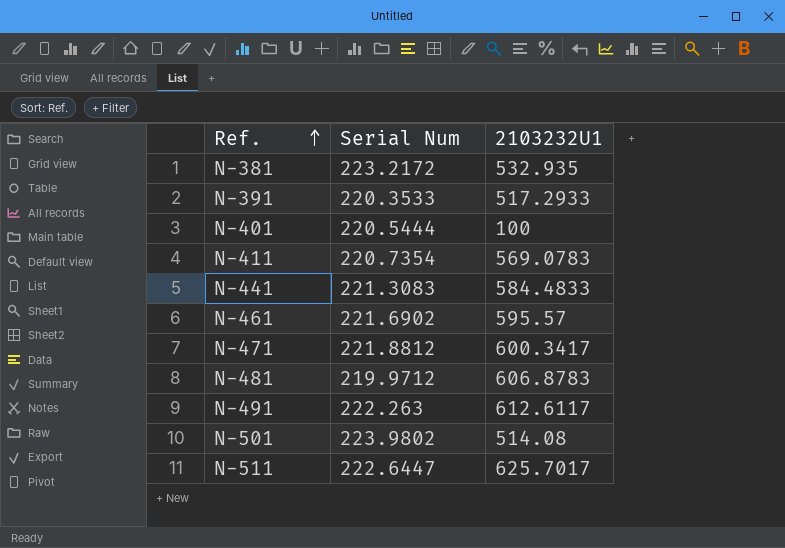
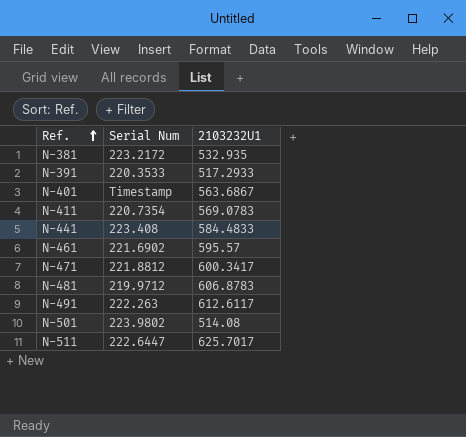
N-401 | Serial Num: 220.5444 -> Timestamp
N-401 | 2103232U1: 100 -> 563.6867
N-441 | Serial Num: 221.3083 -> 223.408

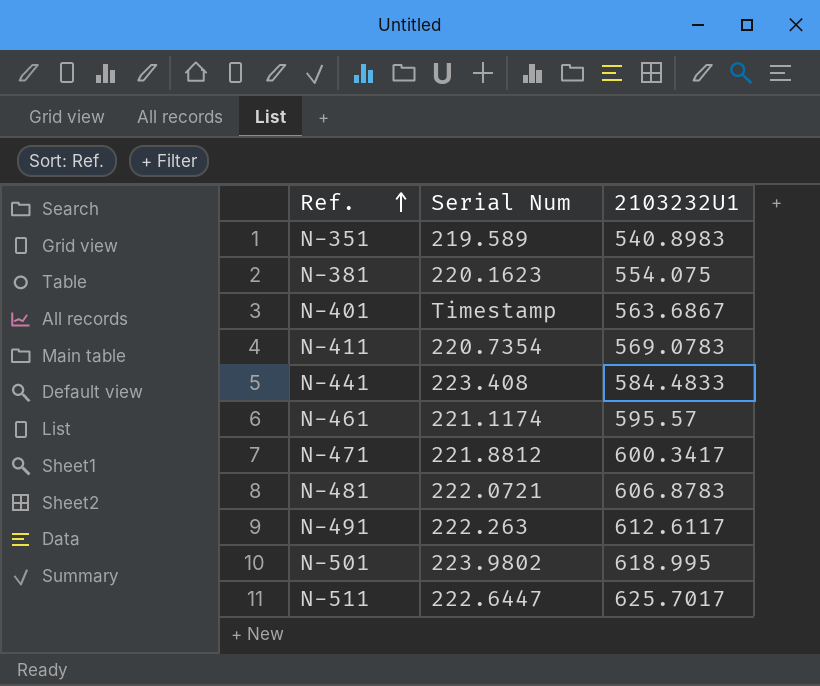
row N-391: 220.3533 | 517.2933 -> none
row N-351: none -> 219.589 | 540.8983
N-381 | Serial Num: 223.2172 -> 220.1623
N-381 | 2103232U1: 532.935 -> 554.075
N-461 | Serial Num: 221.6902 -> 221.1174
N-481 | Serial Num: 219.9712 -> 222.0721
N-501 | 2103232U1: 514.08 -> 618.995

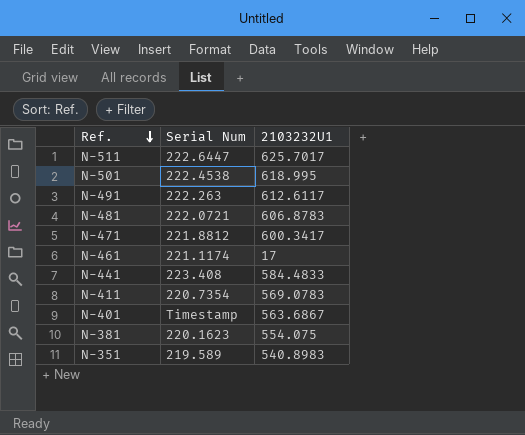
row order: Ref. ascending -> Ref. descending
N-501 | Serial Num: 223.9802 -> 222.4538
N-461 | 2103232U1: 595.57 -> 17

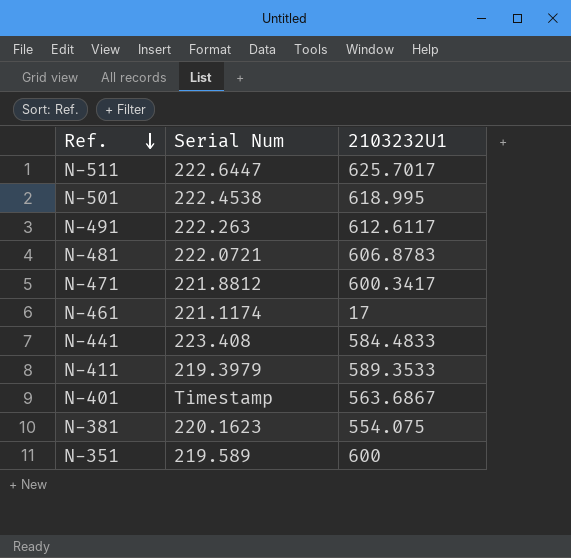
N-411 | Serial Num: 220.7354 -> 219.3979
N-411 | 2103232U1: 569.0783 -> 589.3533
N-351 | 2103232U1: 540.8983 -> 600

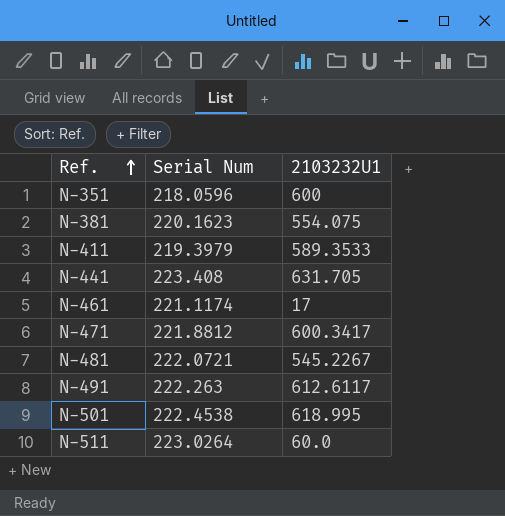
row order: Ref. descending -> Ref. ascending
row N-401: Timestamp | 563.6867 -> none
N-351 | Serial Num: 219.589 -> 218.0596
N-441 | 2103232U1: 584.4833 -> 631.705
N-481 | 2103232U1: 606.8783 -> 545.2267
N-511 | Serial Num: 222.6447 -> 223.0264
N-511 | 2103232U1: 625.7017 -> 60.0

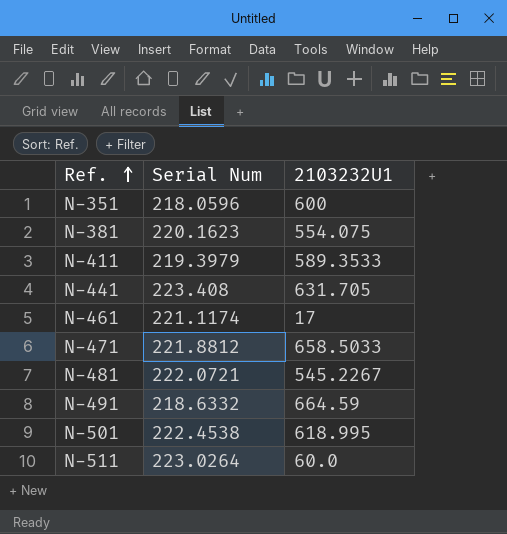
N-471 | 2103232U1: 600.3417 -> 658.5033
N-491 | Serial Num: 222.263 -> 218.6332
N-491 | 2103232U1: 612.6117 -> 664.59

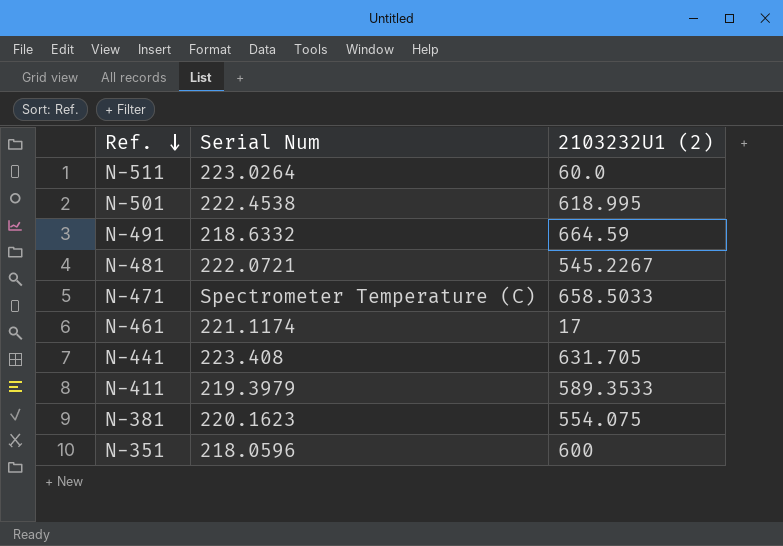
row order: Ref. ascending -> Ref. descending
column name: 2103232U1 -> 2103232U1 (2)
N-471 | Serial Num: 221.8812 -> Spectrometer Temperature (C)

